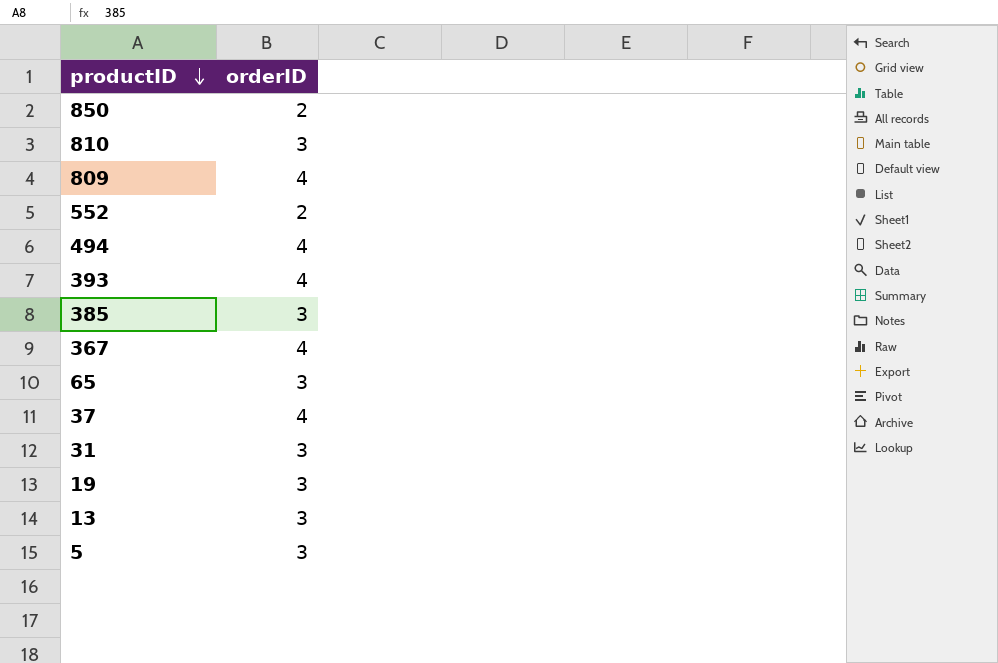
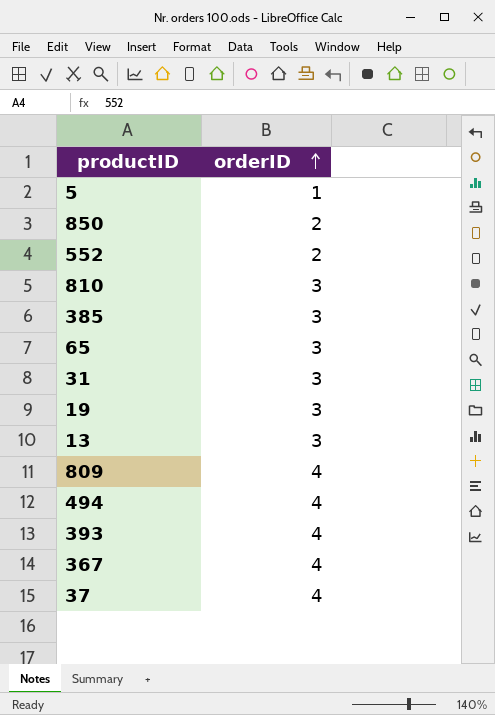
row order: productID descending -> orderID ascending
5 | orderID: 3 -> 1

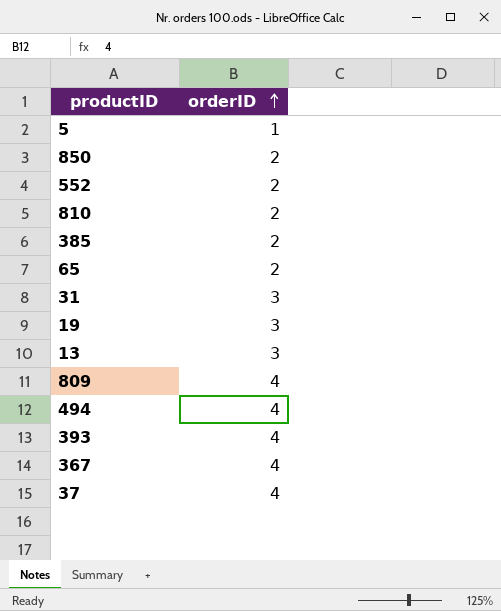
810 | orderID: 3 -> 2
385 | orderID: 3 -> 2
65 | orderID: 3 -> 2

